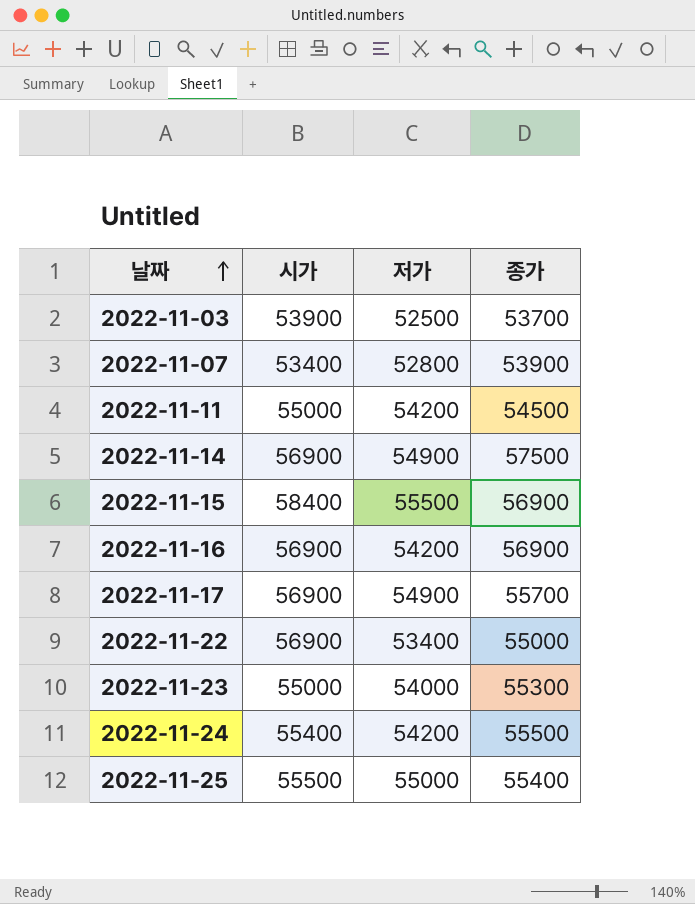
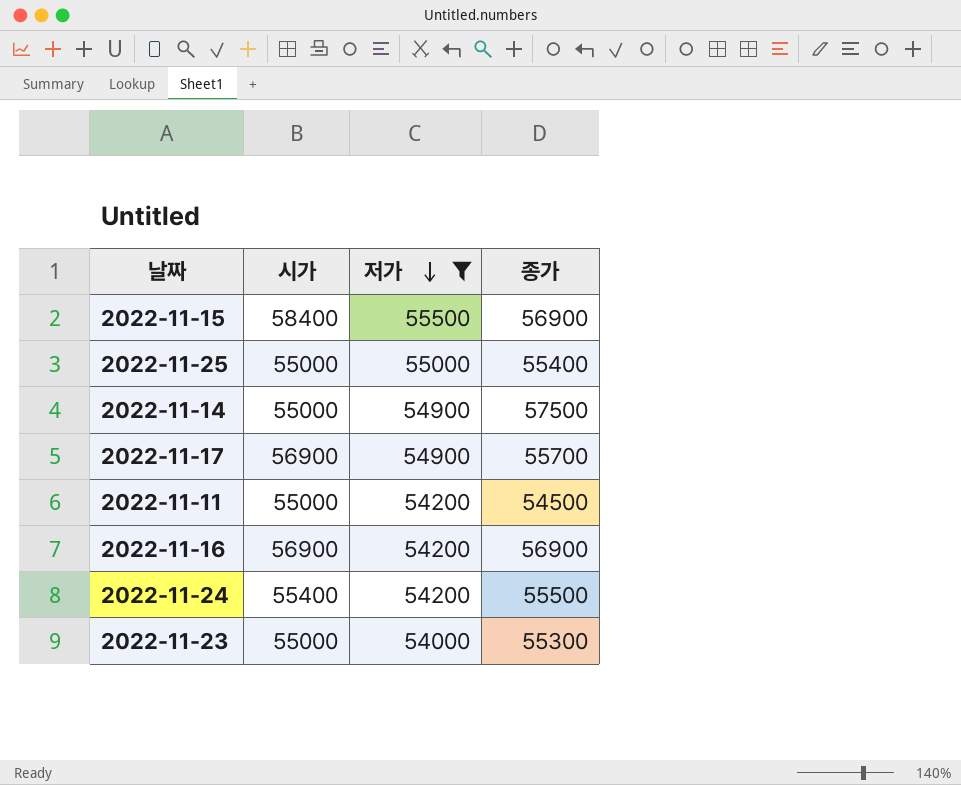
filter: none -> 저가 >= 54000
row order: 날짜 ascending -> 저가 descending
2022-11-25 | 시가: 55500 -> 55000
2022-11-14 | 시가: 56900 -> 55000

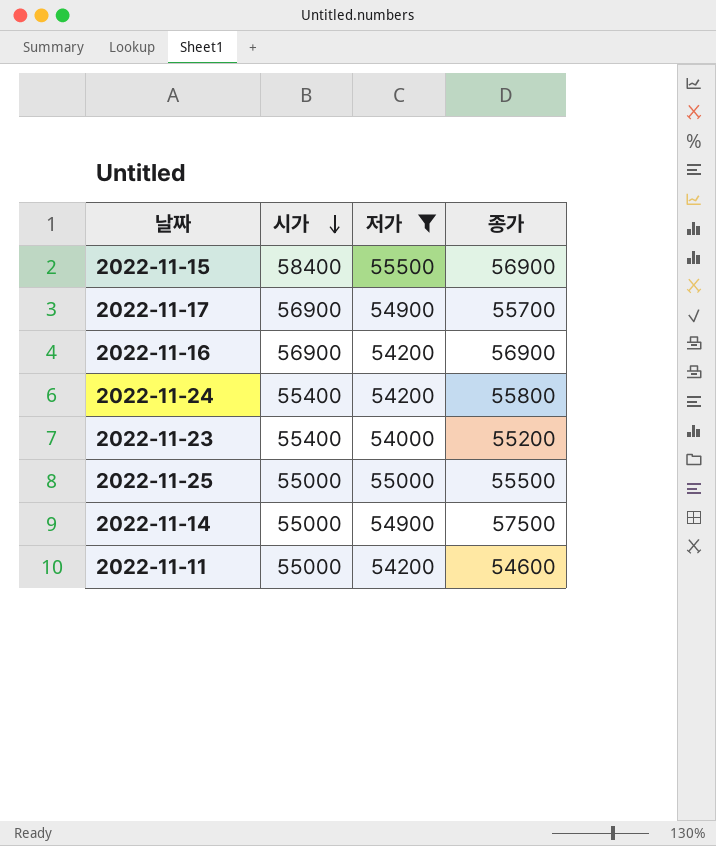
row order: 저가 descending -> 시가 descending
2022-11-24 | 종가: 55500 -> 55800
2022-11-23 | 시가: 55000 -> 55400
2022-11-23 | 종가: 55300 -> 55200
2022-11-25 | 종가: 55400 -> 55500
2022-11-11 | 종가: 54500 -> 54600

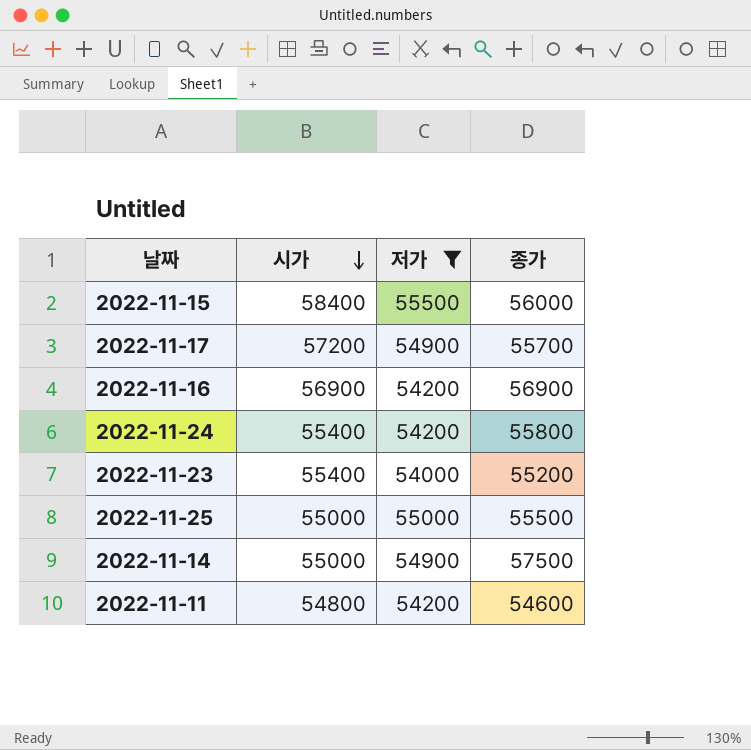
2022-11-15 | 종가: 56900 -> 56000
2022-11-17 | 시가: 56900 -> 57200
2022-11-11 | 시가: 55000 -> 54800

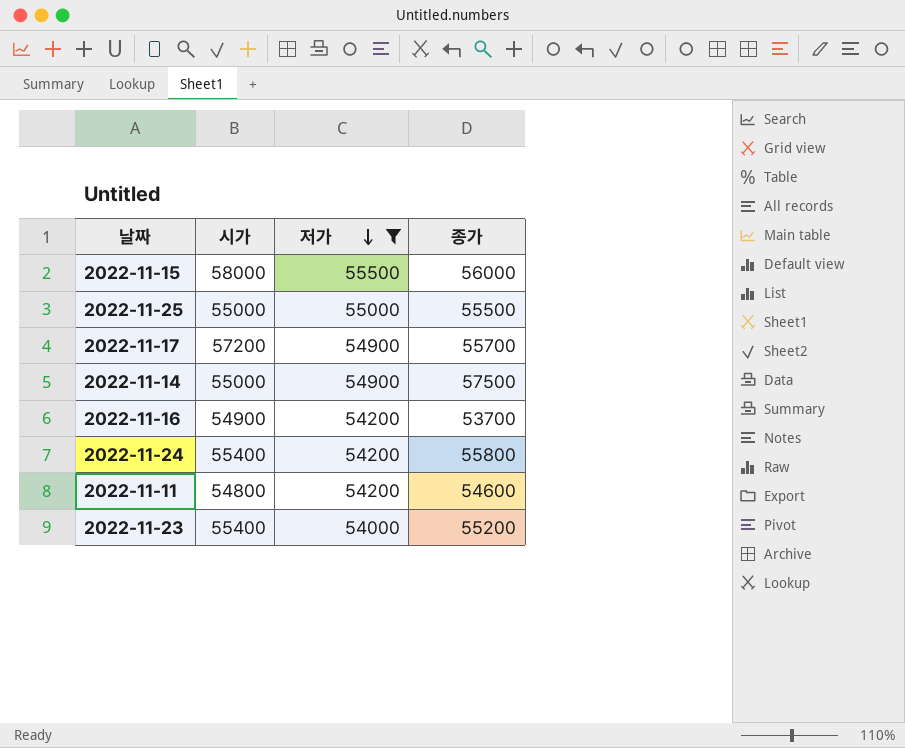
row order: 시가 descending -> 저가 descending
2022-11-15 | 시가: 58400 -> 58000
2022-11-16 | 시가: 56900 -> 54900
2022-11-16 | 종가: 56900 -> 53700

